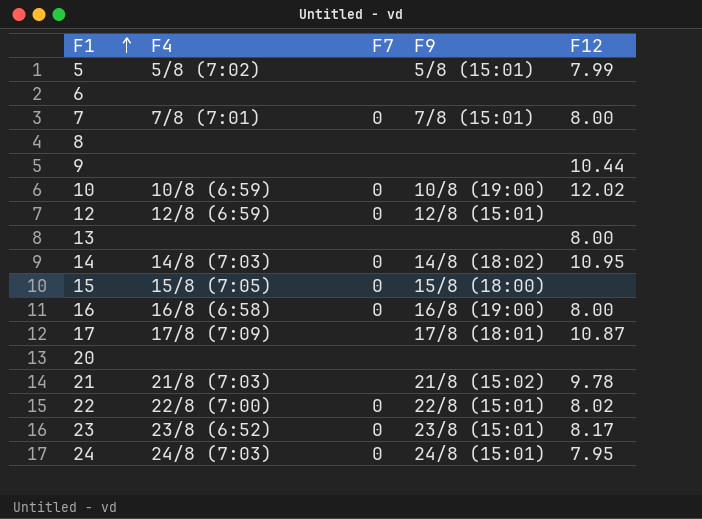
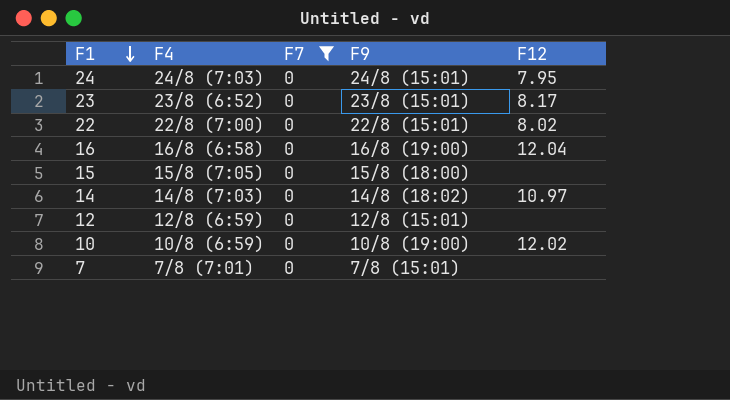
filter: none -> F7 = 0
row order: F1 ascending -> F1 descending
16 | F12: 8.00 -> 12.04
14 | F12: 10.95 -> 10.97
7 | F12: 8.00 -> none

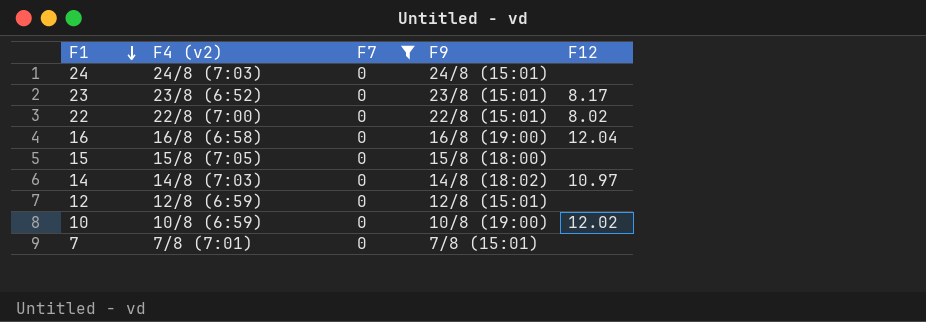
column name: F4 -> F4 (v2)
24 | F12: 7.95 -> none

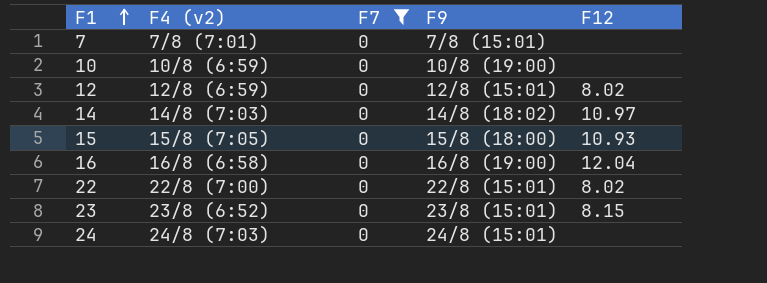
row order: F1 descending -> F1 ascending
10 | F12: 12.02 -> none
12 | F12: none -> 8.02
15 | F12: none -> 10.93
23 | F12: 8.17 -> 8.15

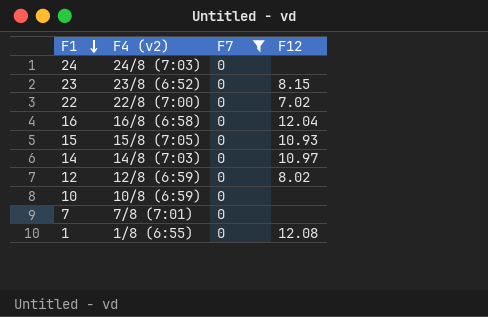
row order: F1 ascending -> F1 descending
column F9 | position: 4 -> none
22 | F12: 8.02 -> 7.02
row 1: none -> 1/8 (6:55) | 0 | 12.08

